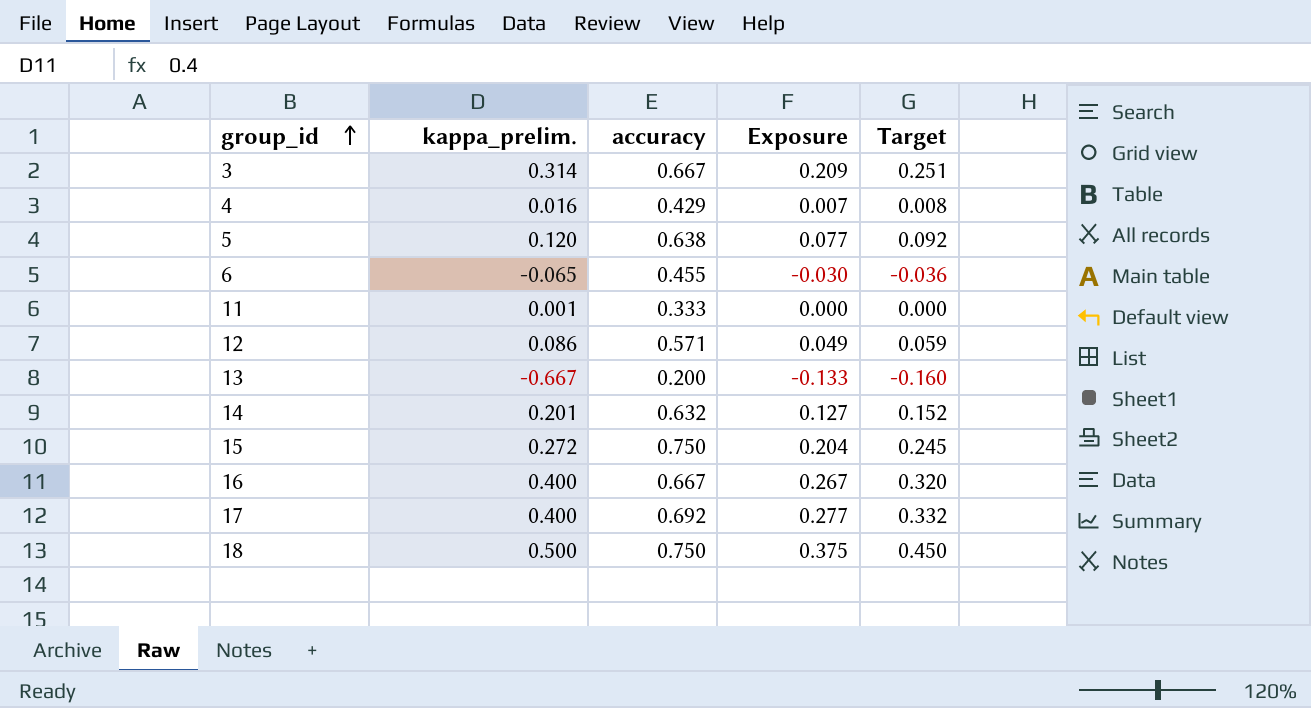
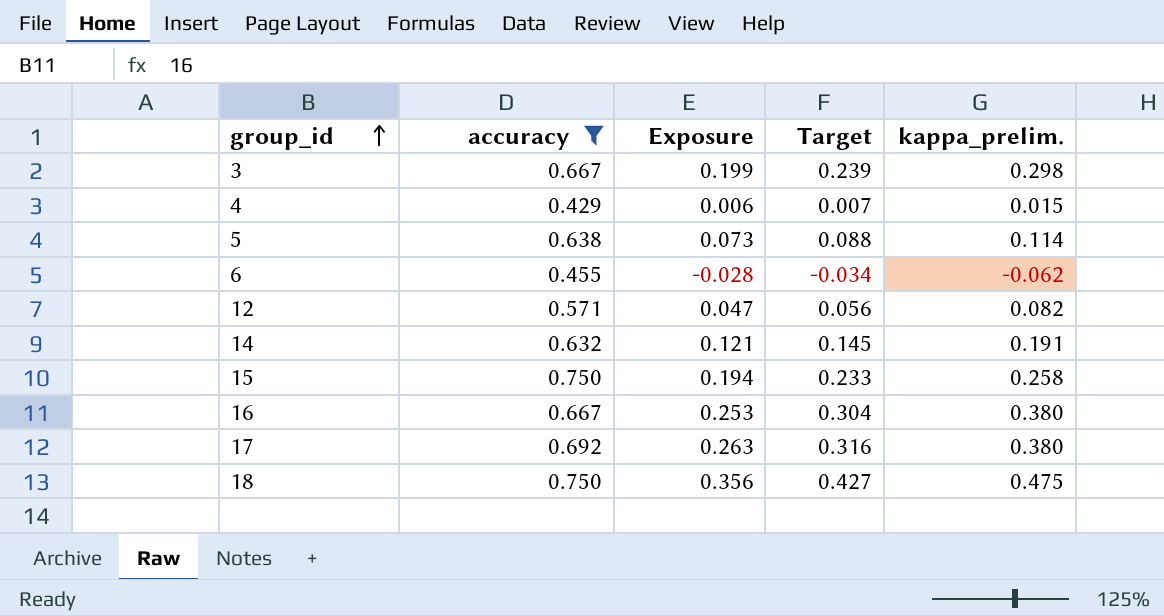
filter: none -> accuracy >= 0.429
column kappa_prelim. | position: 2 -> 5
3 | Exposure: 0.209 -> 0.199
3 | Target: 0.251 -> 0.239
3 | kappa_prelim.: 0.314 -> 0.298
4 | Exposure: 0.007 -> 0.006
4 | Target: 0.008 -> 0.007
4 | kappa_prelim.: 0.016 -> 0.015
5 | Exposure: 0.077 -> 0.073
5 | Target: 0.092 -> 0.088
5 | kappa_prelim.: 0.120 -> 0.114
6 | Exposure: -0.030 -> -0.028
6 | Target: -0.036 -> -0.034
6 | kappa_prelim.: -0.065 -> -0.062
12 | Exposure: 0.049 -> 0.047
12 | Target: 0.059 -> 0.056
12 | kappa_prelim.: 0.086 -> 0.082
14 | Exposure: 0.127 -> 0.121
14 | Target: 0.152 -> 0.145
14 | kappa_prelim.: 0.201 -> 0.191
15 | Exposure: 0.204 -> 0.194
15 | Target: 0.245 -> 0.233
15 | kappa_prelim.: 0.272 -> 0.258
16 | Exposure: 0.267 -> 0.253
16 | Target: 0.320 -> 0.304
16 | kappa_prelim.: 0.400 -> 0.380
17 | Exposure: 0.277 -> 0.263
17 | Target: 0.332 -> 0.316
17 | kappa_prelim.: 0.400 -> 0.380
18 | Exposure: 0.375 -> 0.356
18 | Target: 0.450 -> 0.427
18 | kappa_prelim.: 0.500 -> 0.475

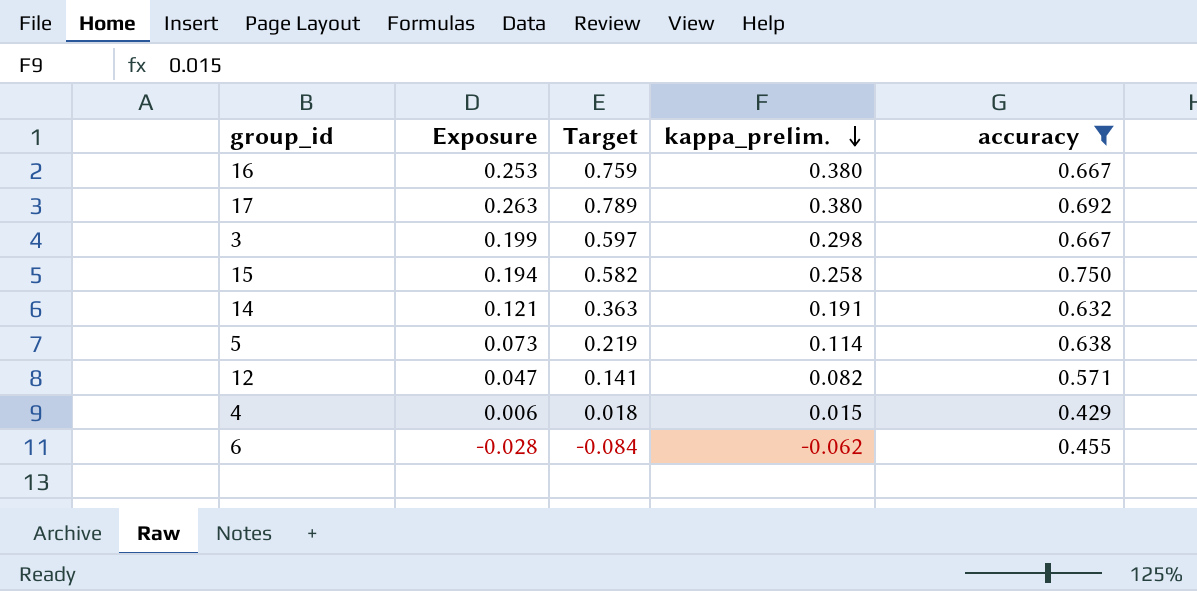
row order: group_id ascending -> kappa_prelim. descending
column Target | formula: [Exposure] * 1.2 -> [Exposure] * 3
column accuracy | position: 2 -> 5
row 18: 0.750 | 0.356 | 0.427 | 0.475 -> none

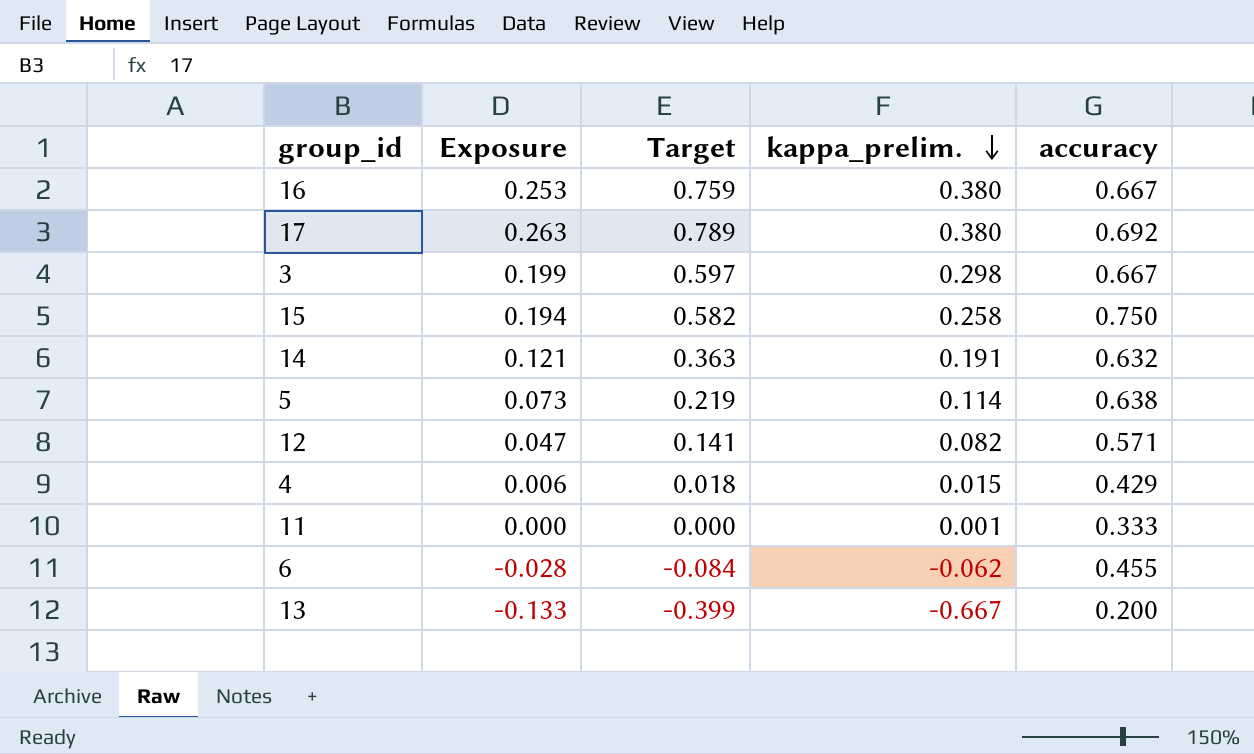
filter: accuracy >= 0.429 -> none

